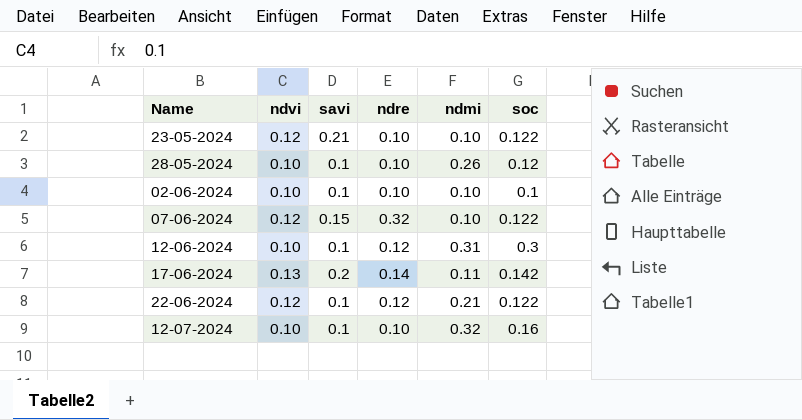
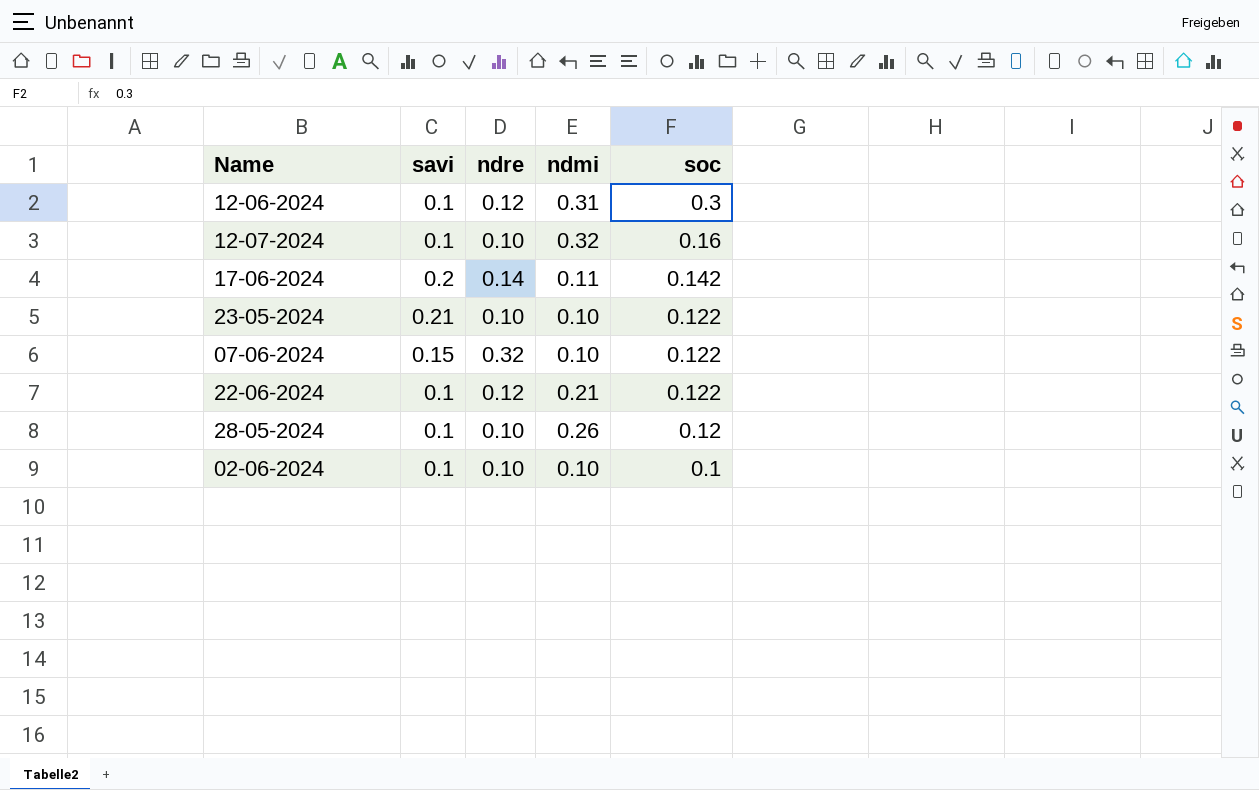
row order: Name ascending -> soc descending
column ndvi | position: 2 -> none

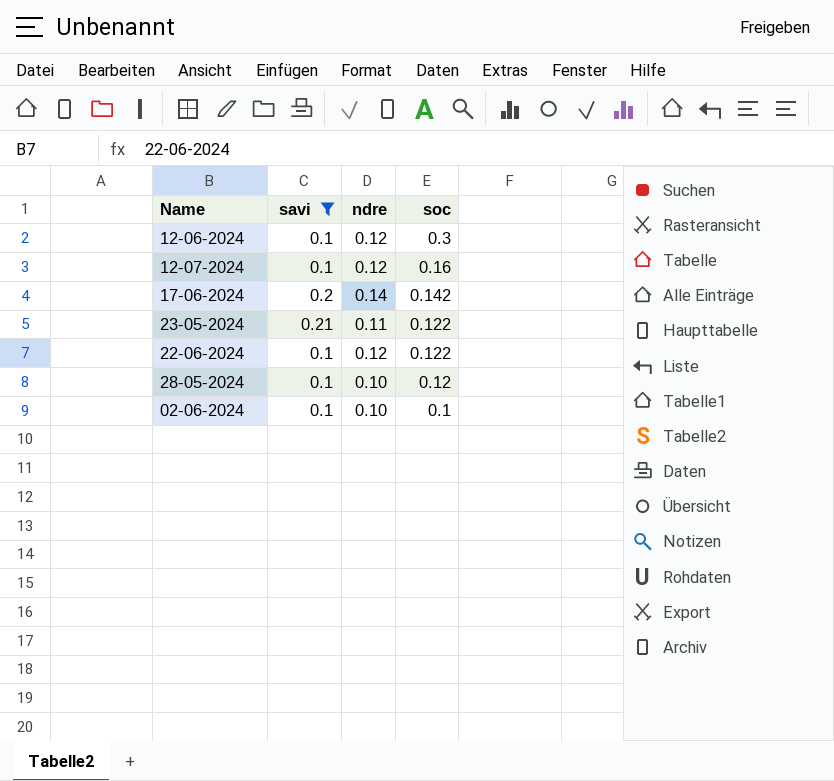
filter: none -> savi != 0.15
column ndmi | position: 4 -> none
12-07-2024 | ndre: 0.10 -> 0.12
23-05-2024 | ndre: 0.10 -> 0.11

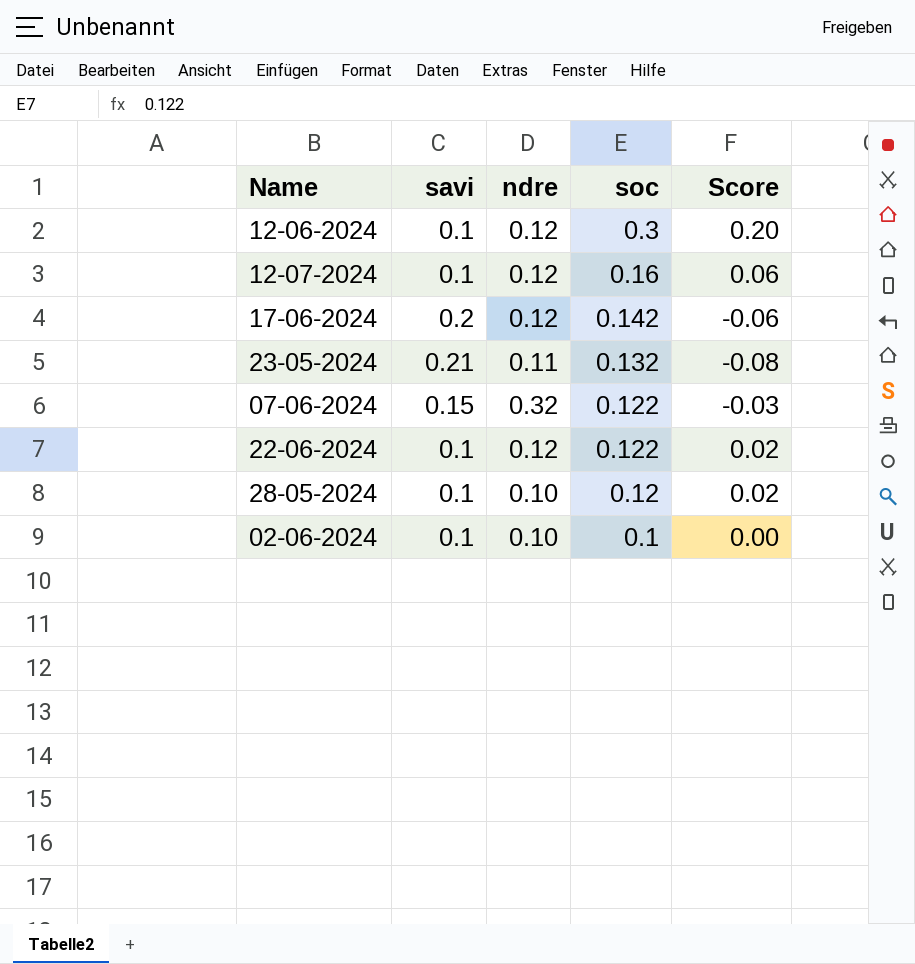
filter: savi != 0.15 -> none
column Score | formula: none -> [soc] - [savi]
17-06-2024 | ndre: 0.14 -> 0.12
23-05-2024 | soc: 0.122 -> 0.132

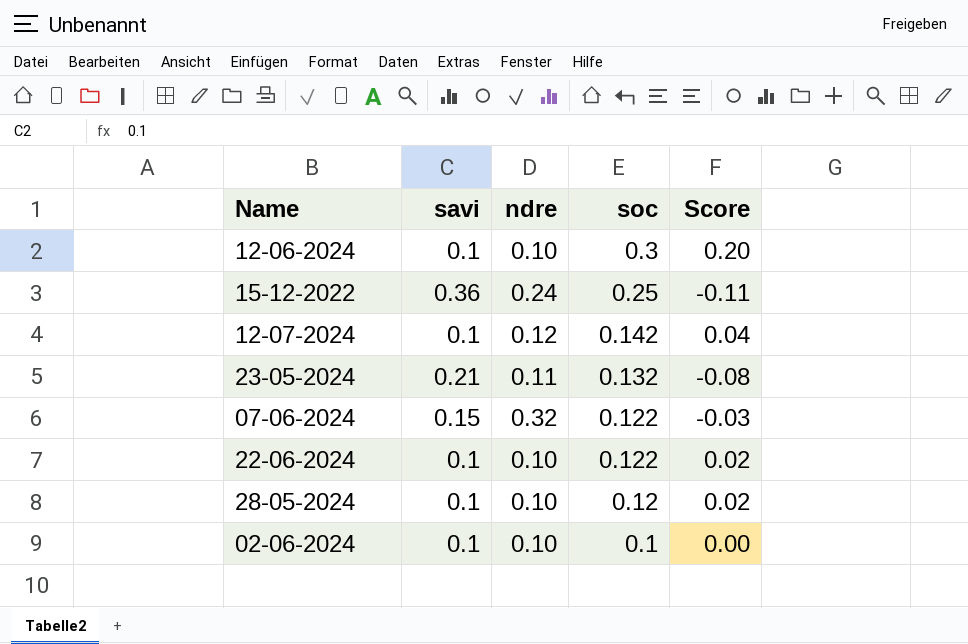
row 17-06-2024: 0.2 | 0.12 | 0.142 | -0.06 -> none
12-06-2024 | ndre: 0.12 -> 0.10
row 15-12-2022: none -> 0.36 | 0.24 | 0.25 | -0.11
12-07-2024 | soc: 0.16 -> 0.142
12-07-2024 | Score: 0.06 -> 0.04
22-06-2024 | ndre: 0.12 -> 0.10

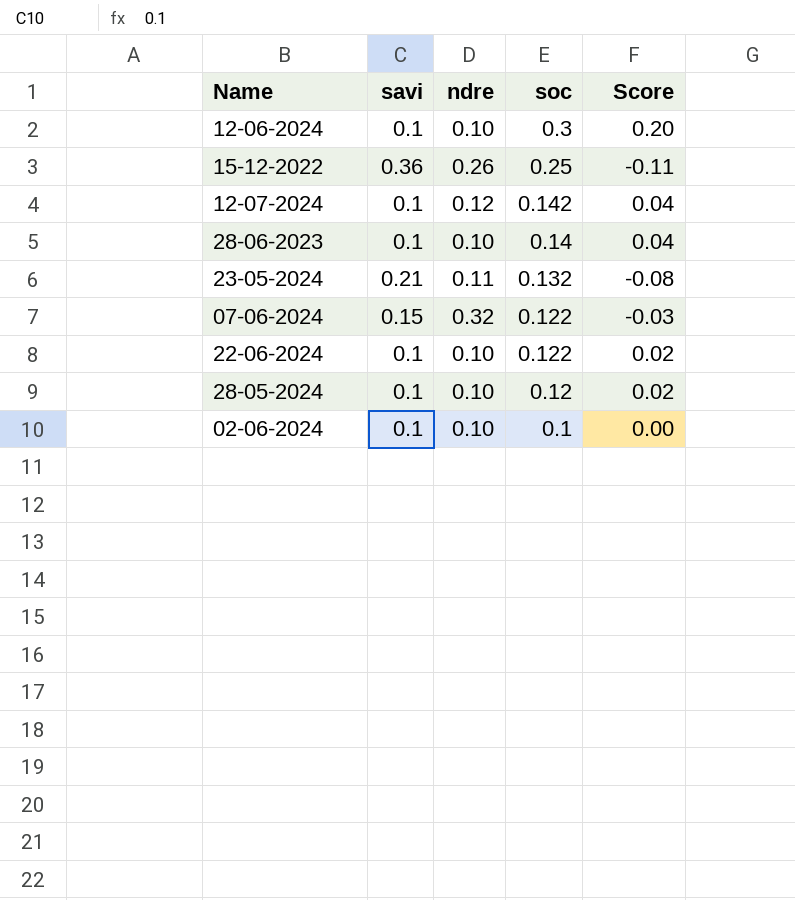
15-12-2022 | ndre: 0.24 -> 0.26
row 28-06-2023: none -> 0.1 | 0.10 | 0.14 | 0.04

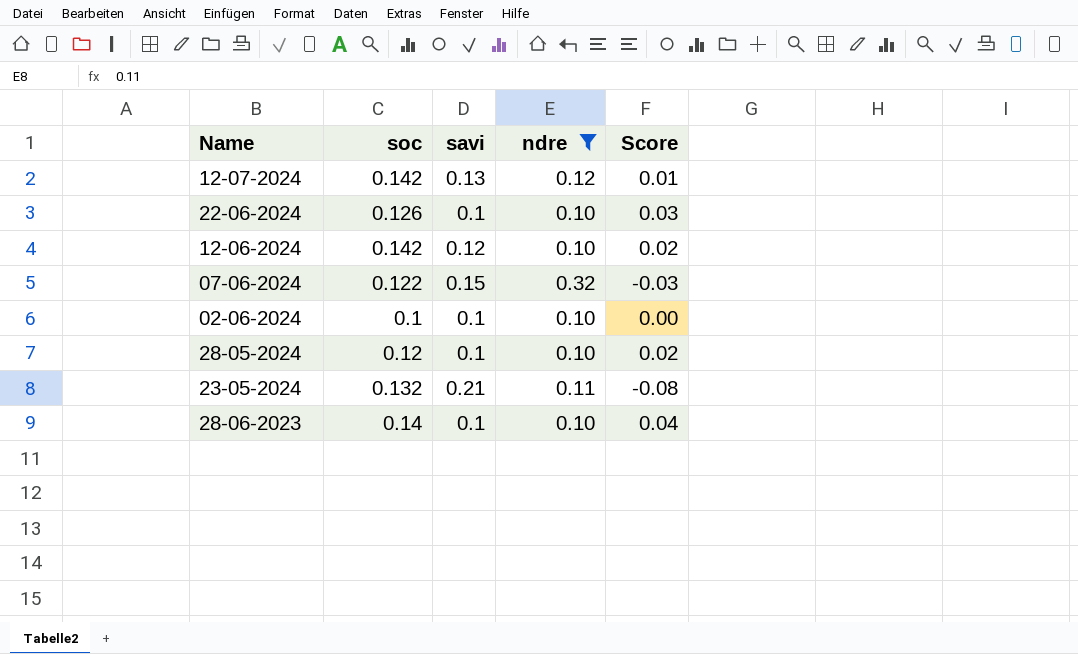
filter: none -> ndre != 0.26
row order: soc descending -> Name descending
column soc | position: 4 -> 2
12-07-2024 | savi: 0.1 -> 0.13
12-07-2024 | Score: 0.04 -> 0.01
22-06-2024 | soc: 0.122 -> 0.126
22-06-2024 | Score: 0.02 -> 0.03
12-06-2024 | soc: 0.3 -> 0.142
12-06-2024 | savi: 0.1 -> 0.12
12-06-2024 | Score: 0.20 -> 0.02

